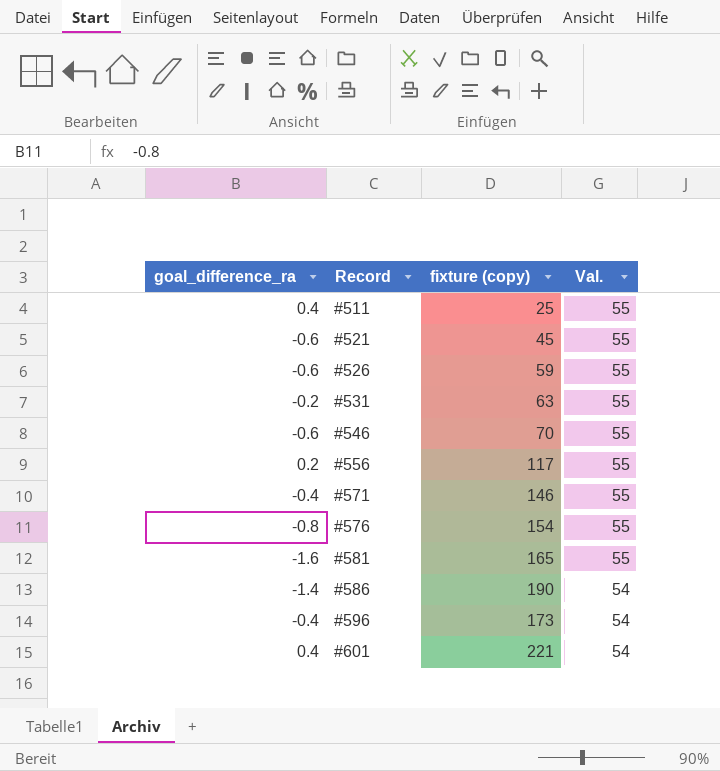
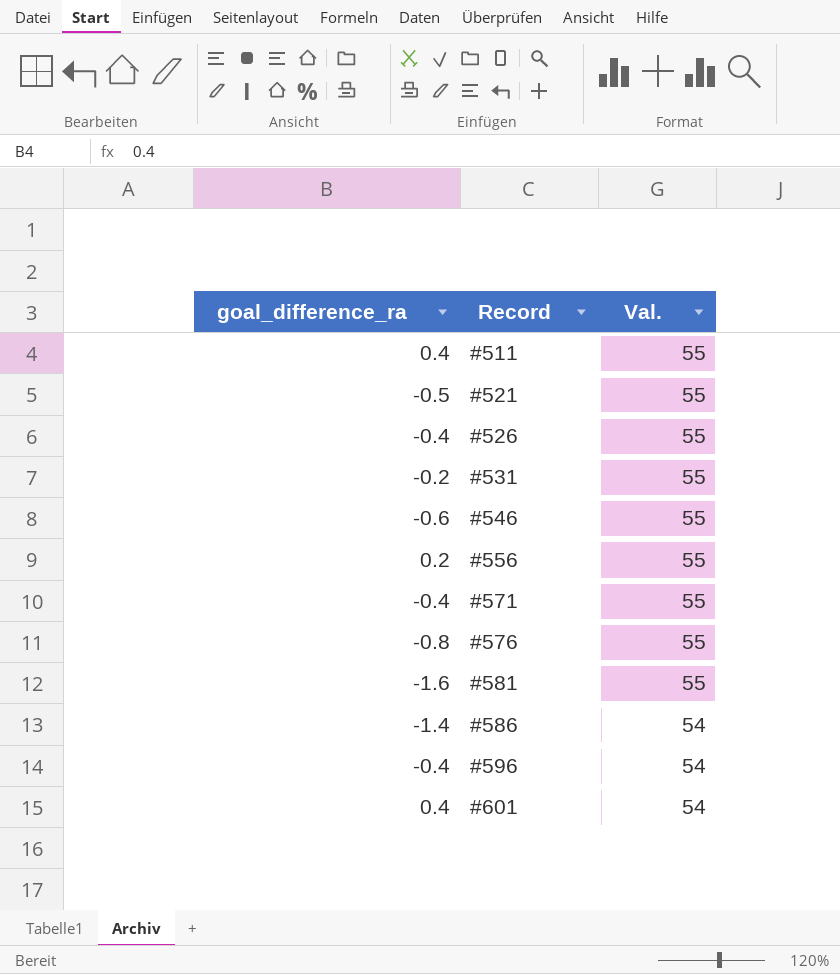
column fixture (copy) | position: 3 -> none
#521 | goal_difference_ra: -0.6 -> -0.5
#526 | goal_difference_ra: -0.6 -> -0.4

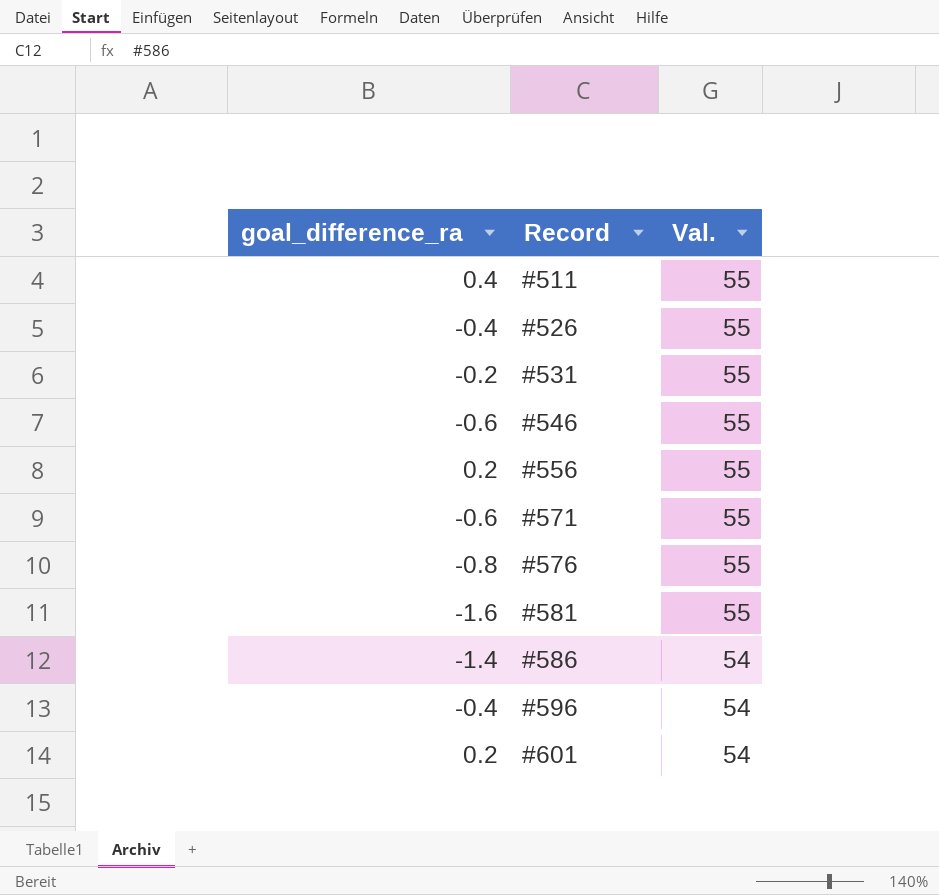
row #521: -0.5 | 55 -> none
#571 | goal_difference_ra: -0.4 -> -0.6
#601 | goal_difference_ra: 0.4 -> 0.2

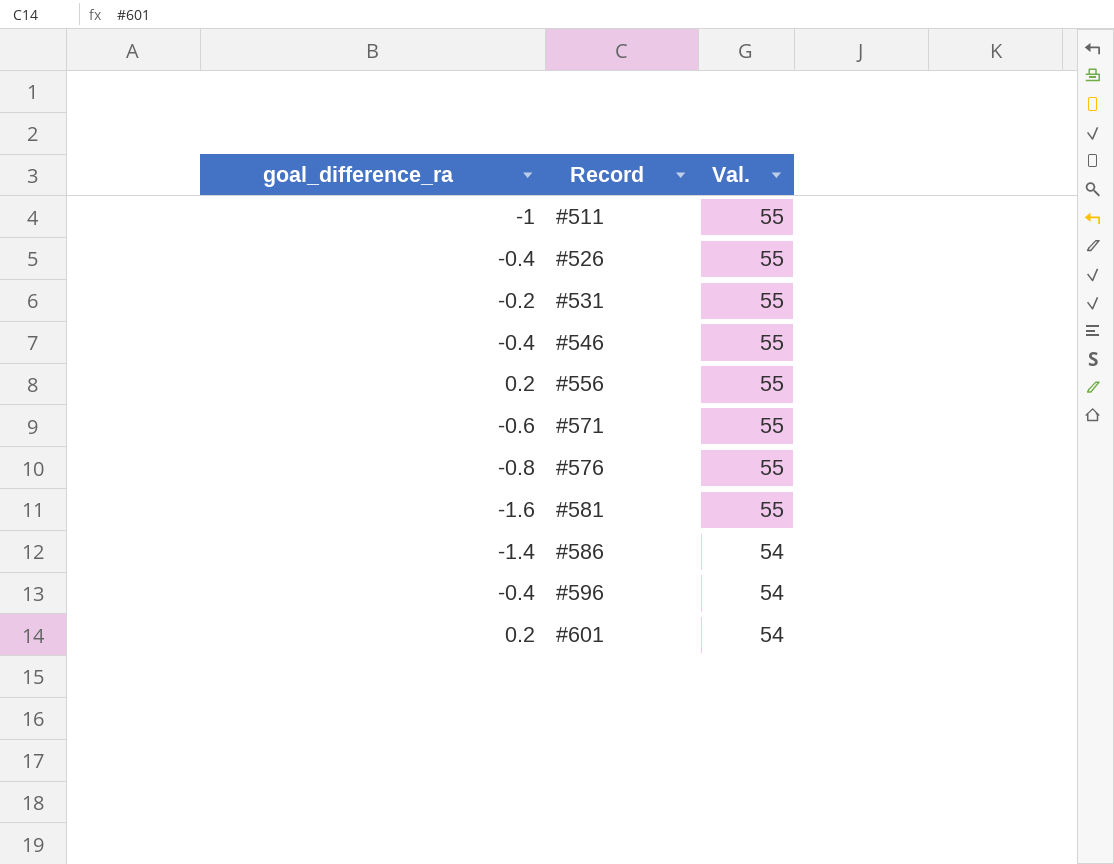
#511 | goal_difference_ra: 0.4 -> -1
#546 | goal_difference_ra: -0.6 -> -0.4

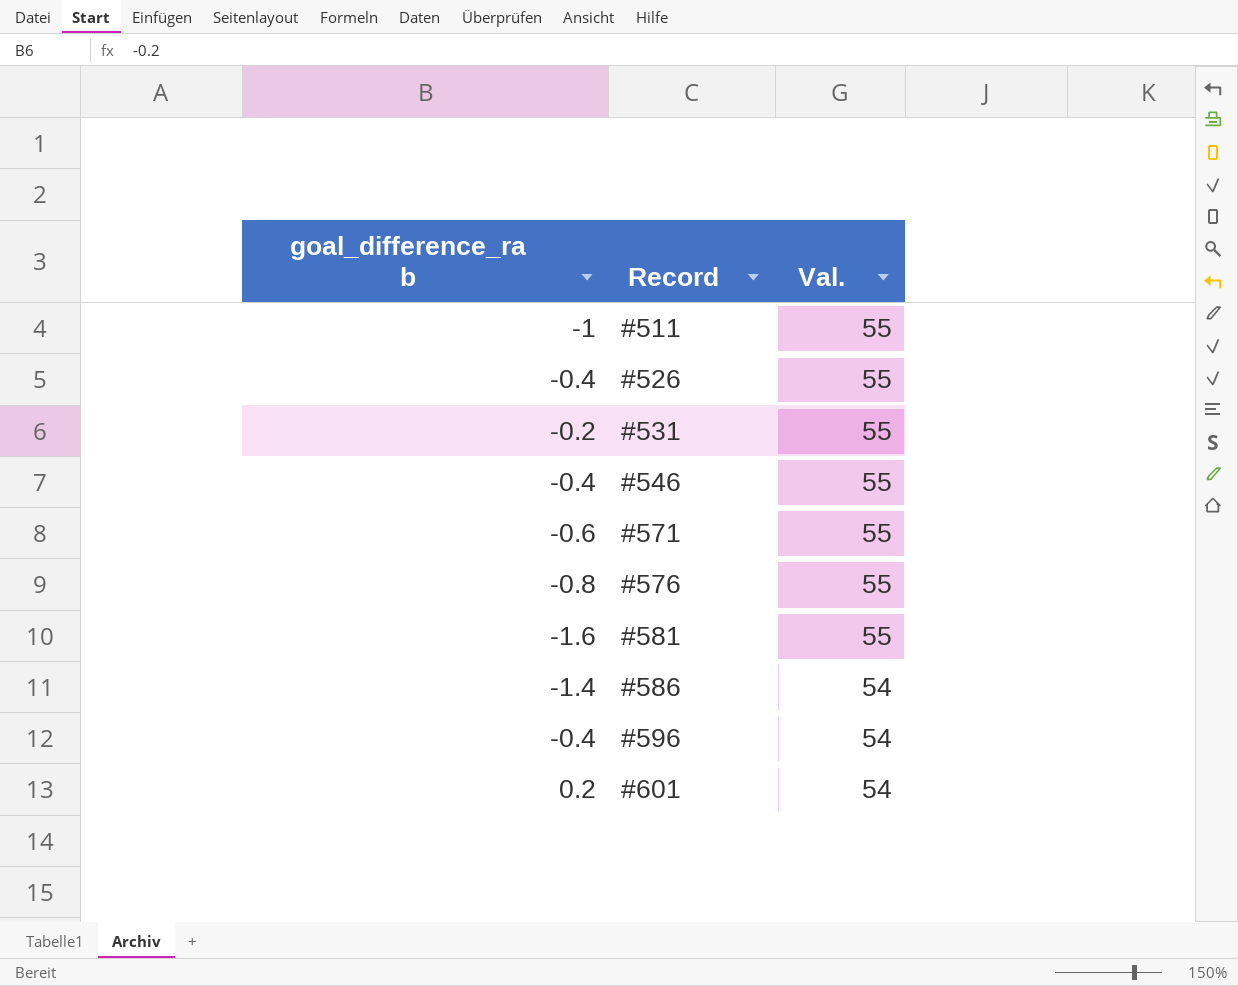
column name: goal_difference_ra -> goal_difference_ra b
row #556: 0.2 | 55 -> none

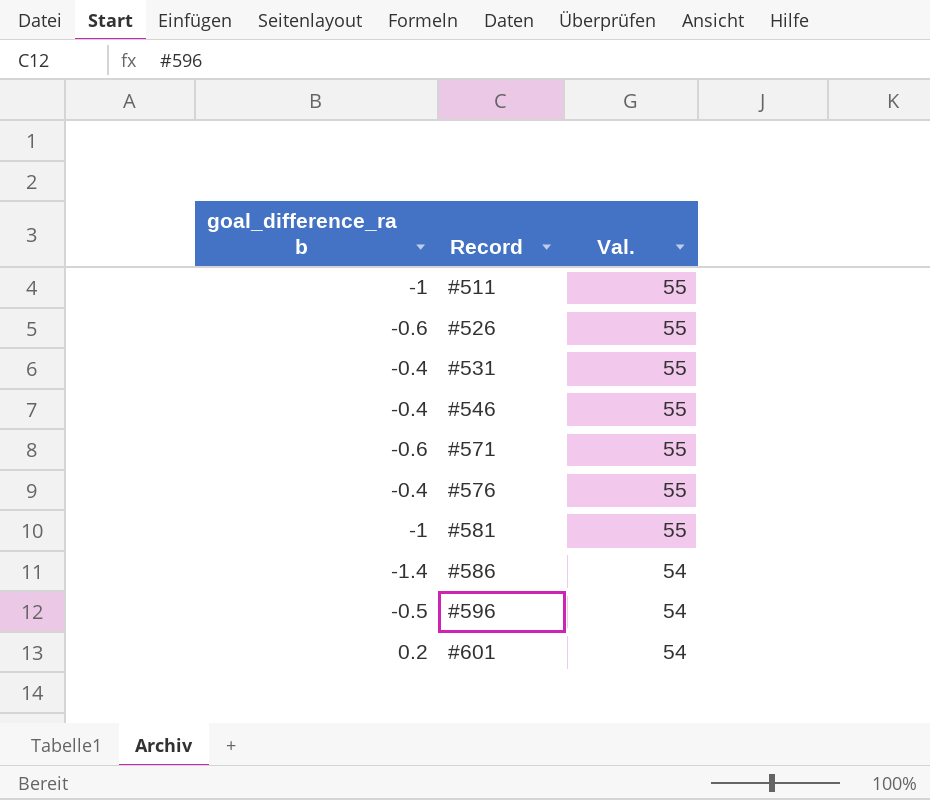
#526 | goal_difference_ra b: -0.4 -> -0.6
#531 | goal_difference_ra b: -0.2 -> -0.4
#576 | goal_difference_ra b: -0.8 -> -0.4
#581 | goal_difference_ra b: -1.6 -> -1
#596 | goal_difference_ra b: -0.4 -> -0.5

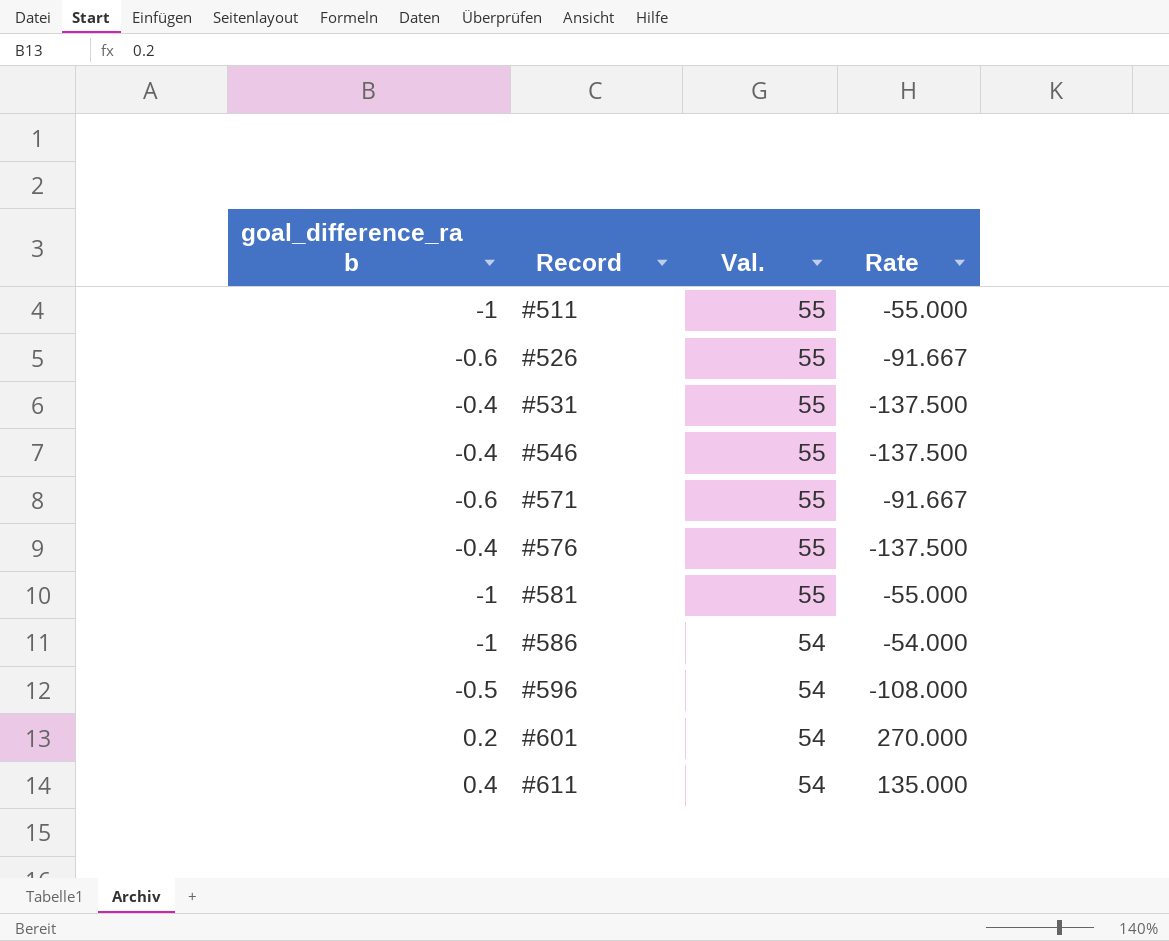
column Rate | formula: none -> [Val.] / [goal_difference_ra b]
#586 | goal_difference_ra b: -1.4 -> -1
row #611: none -> 0.4 | 54 | 135.000

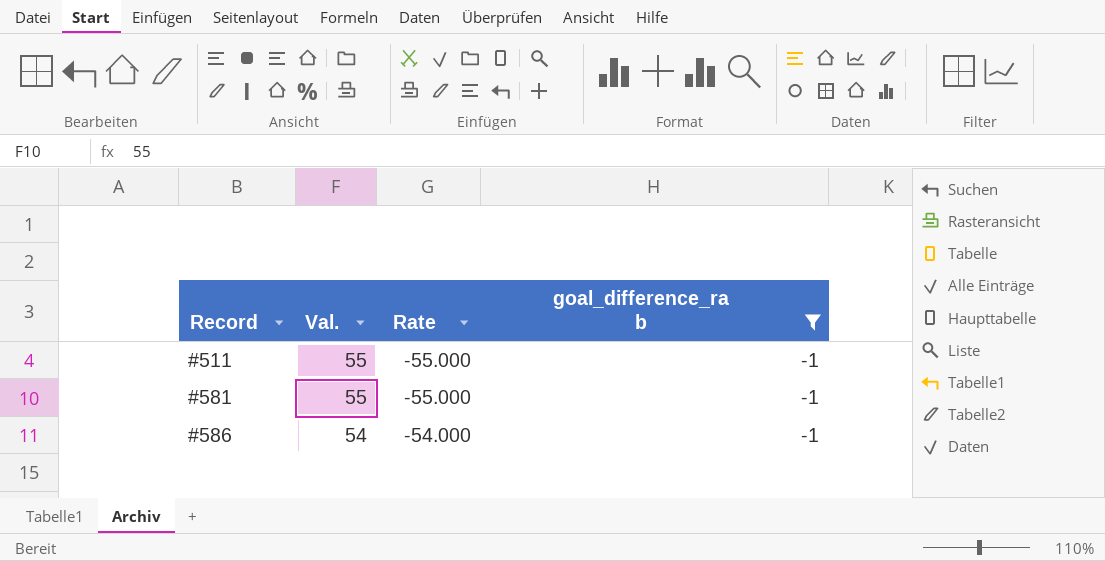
filter: none -> goal_difference_ra b = -1
column goal_difference_ra b | position: 1 -> 4

